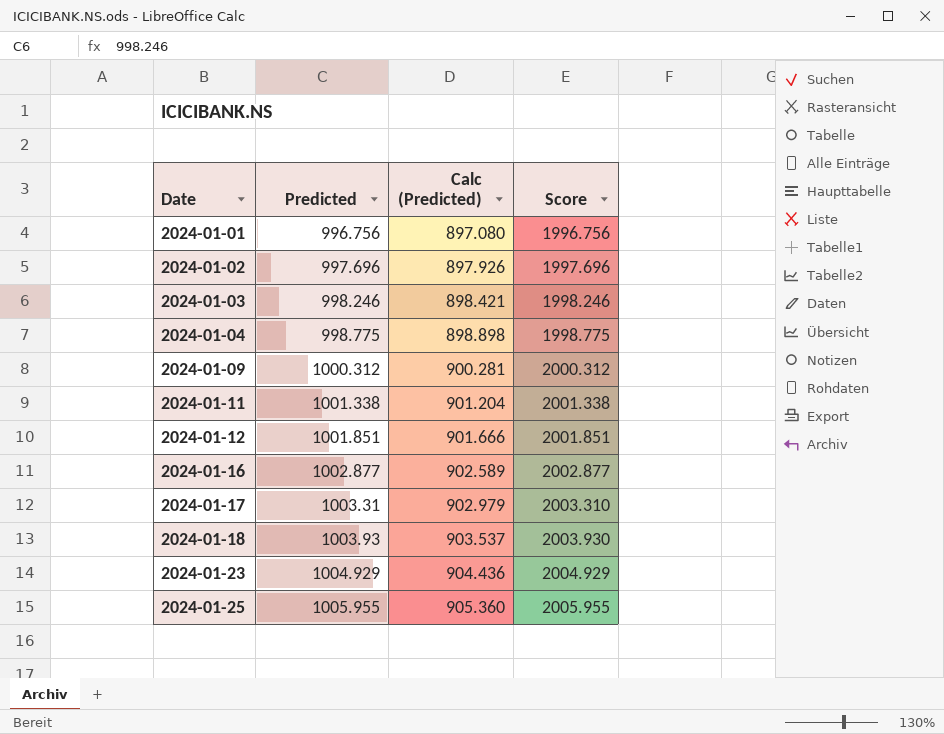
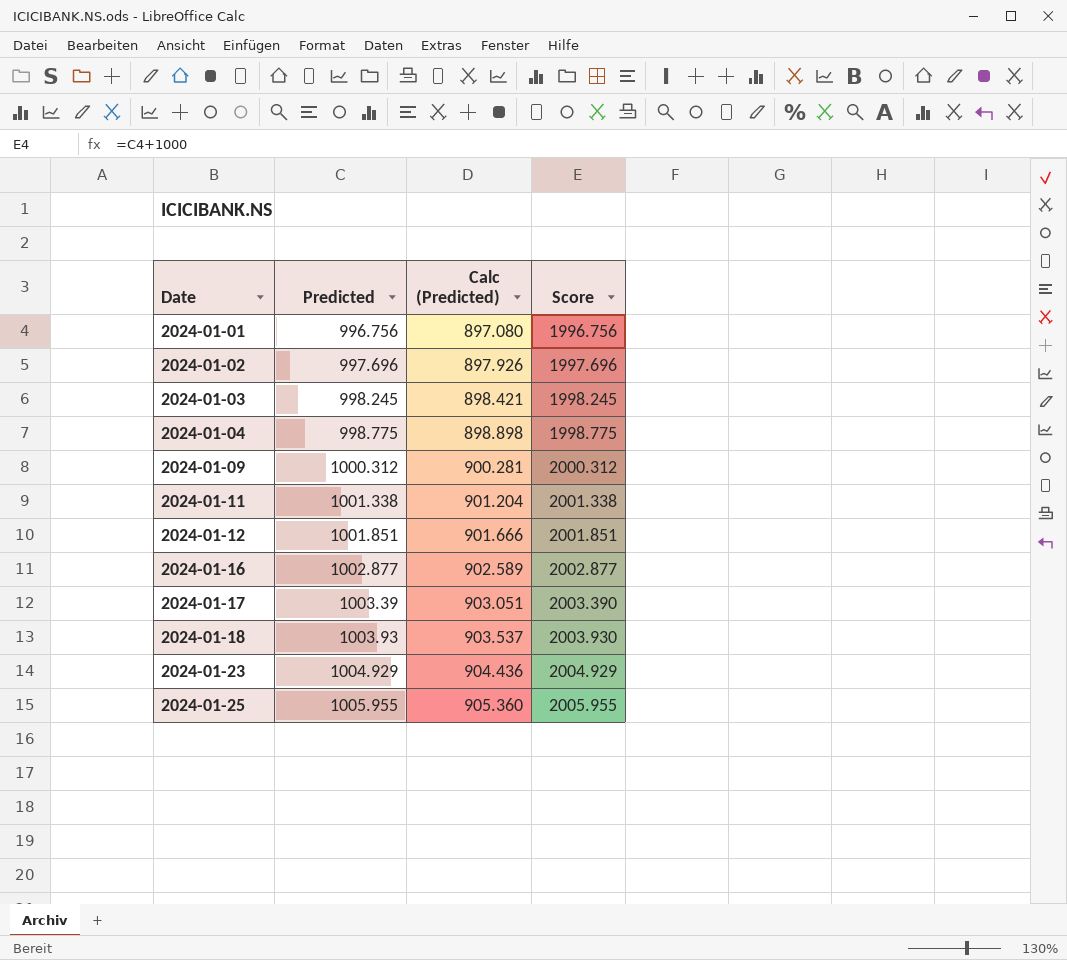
2024-01-03 | Predicted: 998.246 -> 998.245
2024-01-03 | Score: 1998.246 -> 1998.245
2024-01-17 | Predicted: 1003.31 -> 1003.39
2024-01-17 | Calc (Predicted): 902.979 -> 903.051
2024-01-17 | Score: 2003.310 -> 2003.390

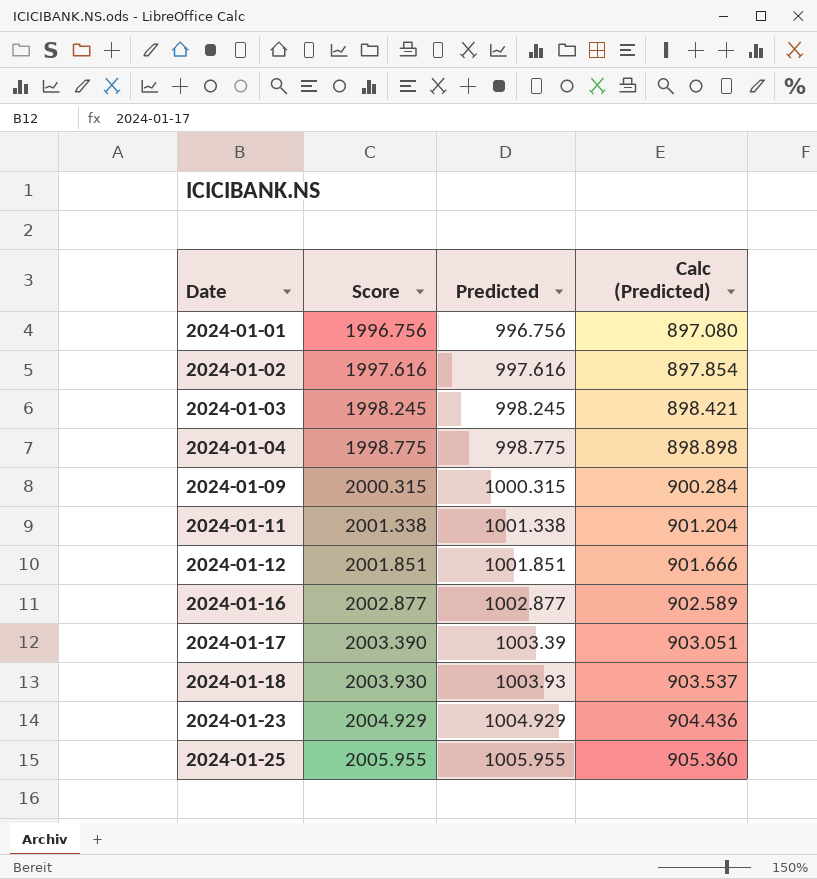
column Score | position: 4 -> 2
2024-01-02 | Score: 1997.696 -> 1997.616
2024-01-02 | Predicted: 997.696 -> 997.616
2024-01-02 | Calc (Predicted): 897.926 -> 897.854
2024-01-09 | Score: 2000.312 -> 2000.315
2024-01-09 | Predicted: 1000.312 -> 1000.315
2024-01-09 | Calc (Predicted): 900.281 -> 900.284

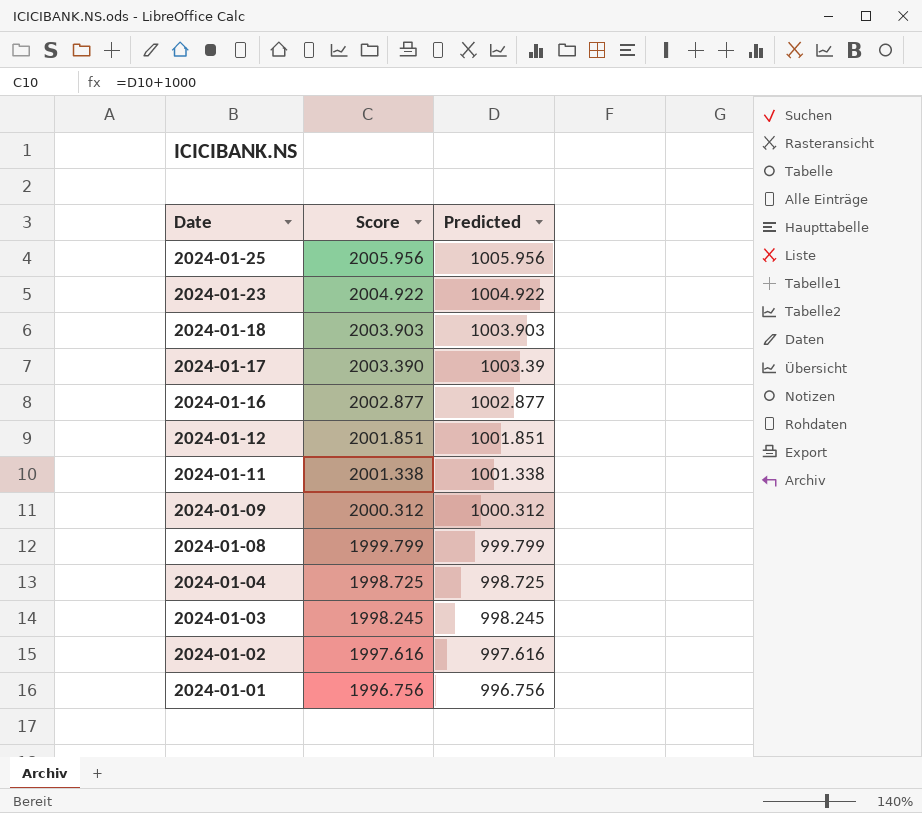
row order: Date ascending -> Date descending
column Calc (Predicted) | formula: [Predicted] * 0.9 -> none
2024-01-25 | Score: 2005.955 -> 2005.956
2024-01-25 | Predicted: 1005.955 -> 1005.956
2024-01-23 | Score: 2004.929 -> 2004.922
2024-01-23 | Predicted: 1004.929 -> 1004.922
2024-01-18 | Score: 2003.930 -> 2003.903
2024-01-18 | Predicted: 1003.93 -> 1003.903
2024-01-09 | Score: 2000.315 -> 2000.312
2024-01-09 | Predicted: 1000.315 -> 1000.312
row 2024-01-08: none -> 1999.799 | 999.799
2024-01-04 | Score: 1998.775 -> 1998.725
2024-01-04 | Predicted: 998.775 -> 998.725

